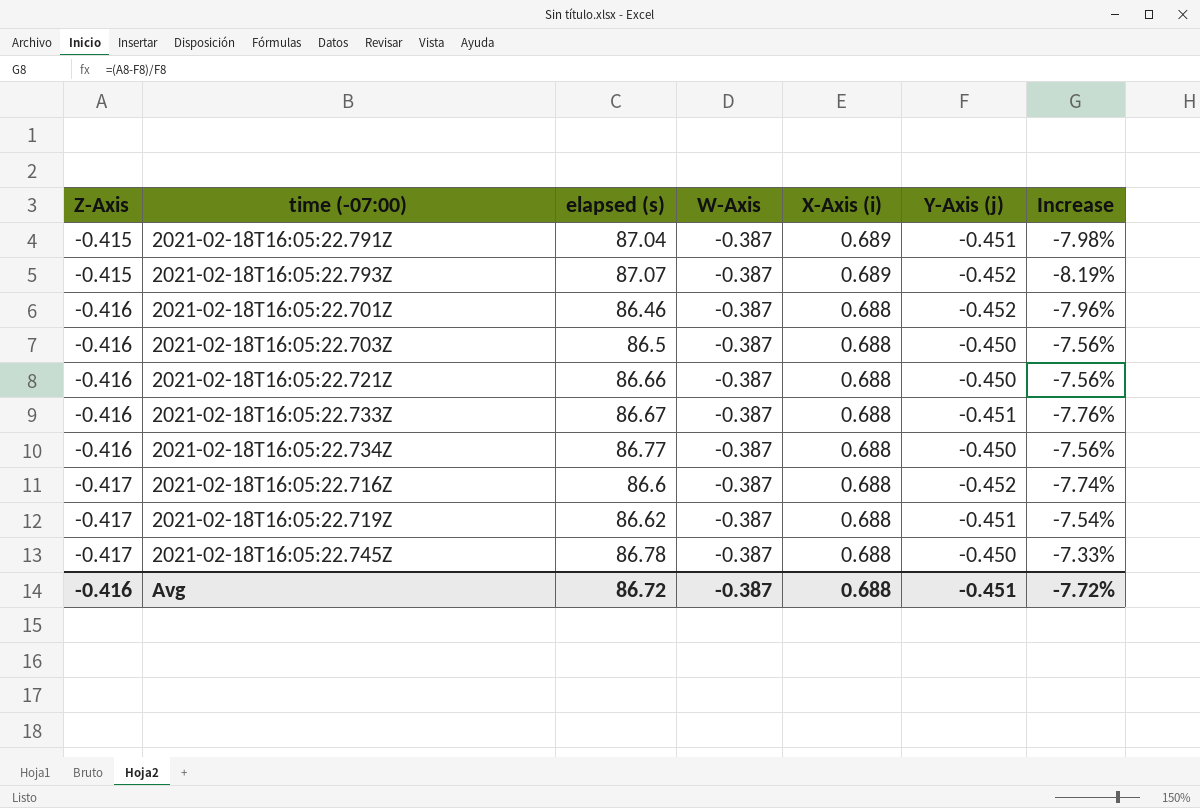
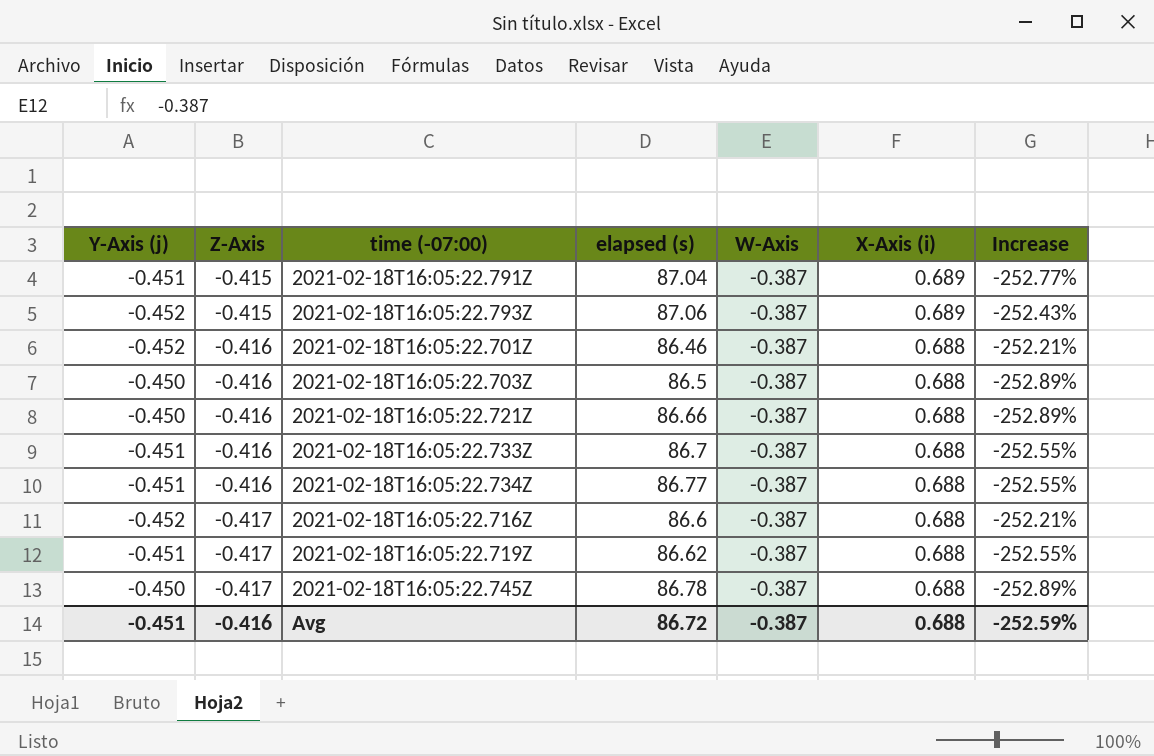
column Y-Axis (j) | position: 6 -> 1
column Increase | formula: ([Z-Axis] - [Y-Axis (j)]) / [Y-Axis (j)] -> ([X-Axis (i)] - [Y-Axis (j)]) / [Y-Axis (j)]
2021-02-18T16:05:22.793Z | elapsed (s): 87.07 -> 87.06
2021-02-18T16:05:22.733Z | elapsed (s): 86.67 -> 86.7
2021-02-18T16:05:22.734Z | Y-Axis (j): -0.450 -> -0.451
Avg | Increase: -7.72% -> -252.59%

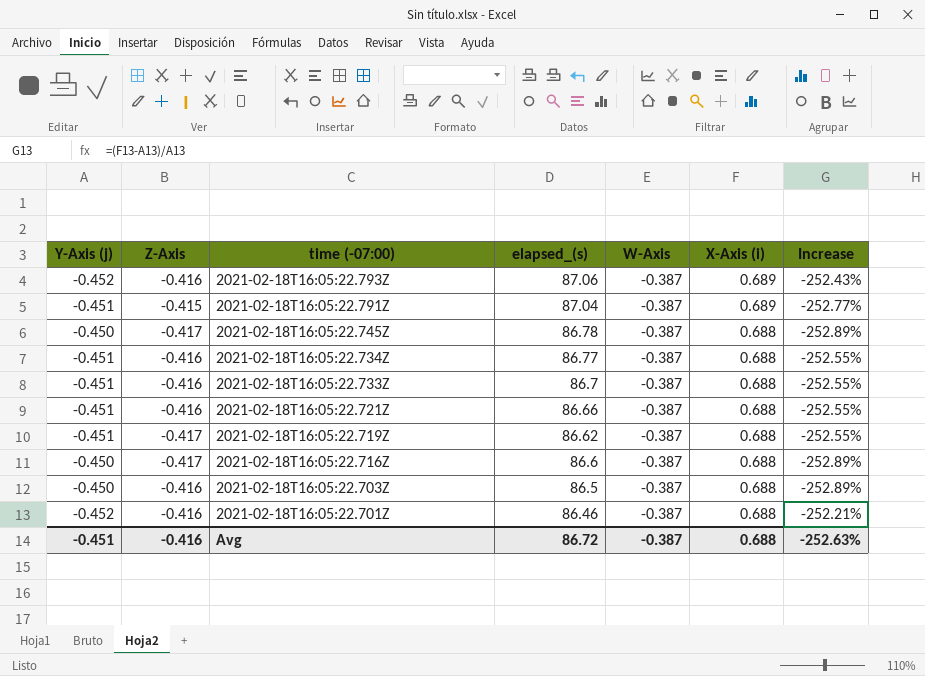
row order: Z-Axis descending -> time (-07:00) descending
column name: elapsed (s) -> elapsed_(s)
2021-02-18T16:05:22.793Z | Z-Axis: -0.415 -> -0.416
2021-02-18T16:05:22.721Z | Y-Axis (j): -0.450 -> -0.451
2021-02-18T16:05:22.721Z | Increase: -252.89% -> -252.55%
2021-02-18T16:05:22.716Z | Y-Axis (j): -0.452 -> -0.450
2021-02-18T16:05:22.716Z | Increase: -252.21% -> -252.89%
Avg | Increase: -252.59% -> -252.63%

